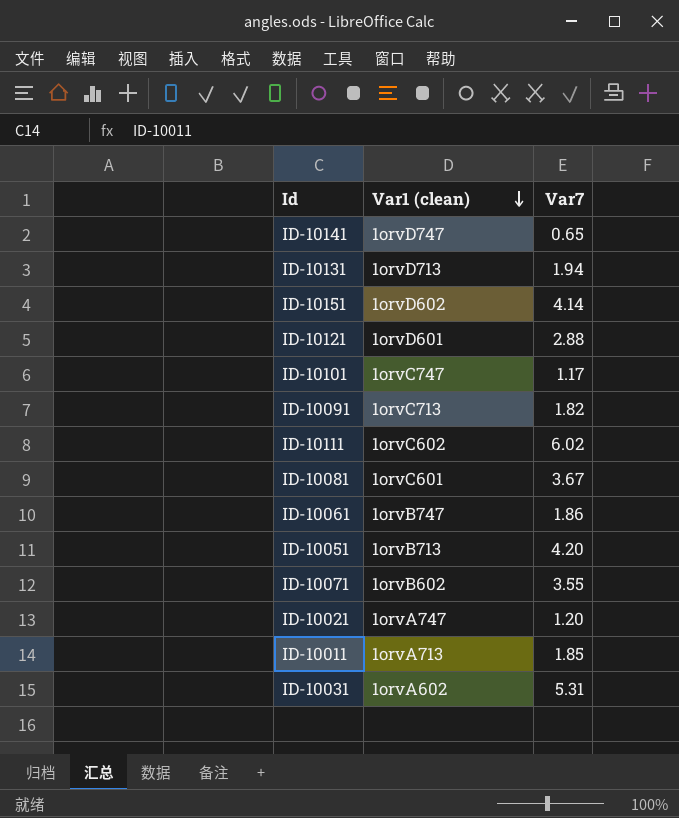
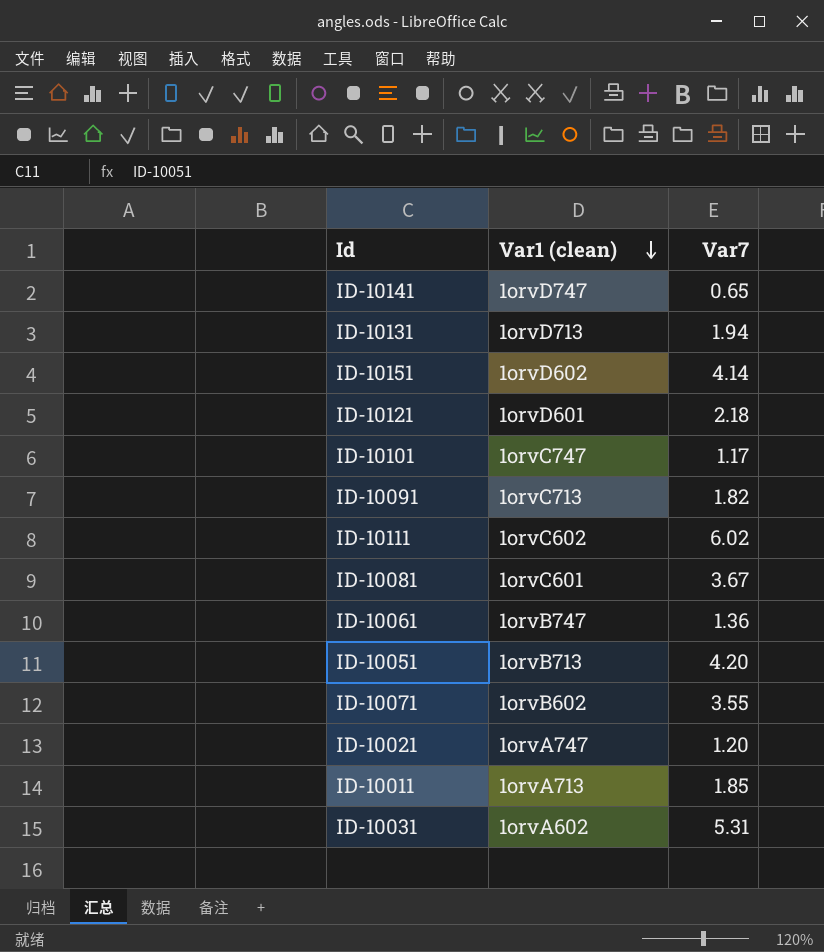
ID-10121 | Var7: 2.88 -> 2.18
ID-10061 | Var7: 1.86 -> 1.36

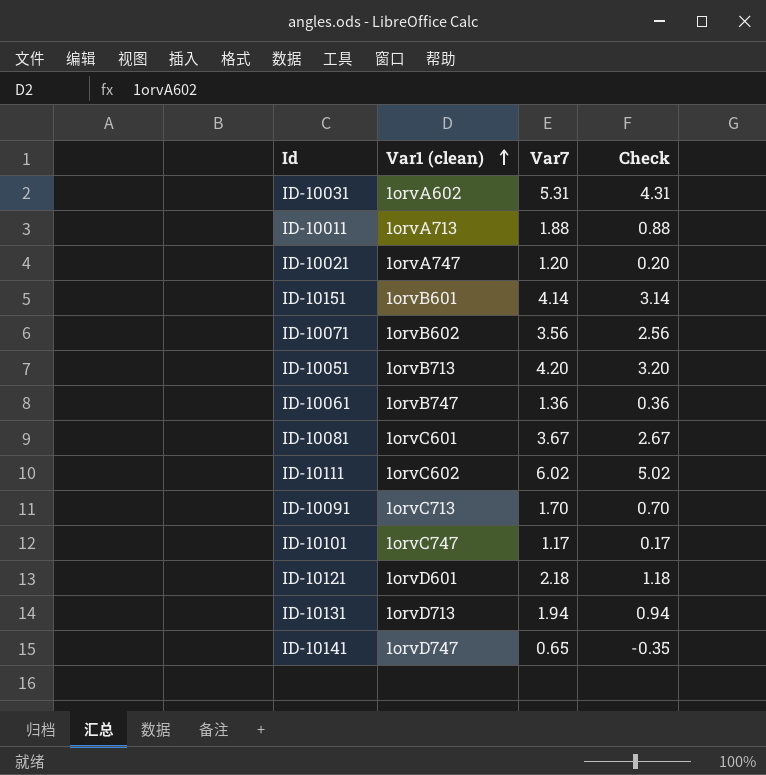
row order: Var1 (clean) descending -> Var1 (clean) ascending
column Check | formula: none -> [Var7] - 1
ID-10011 | Var7: 1.85 -> 1.88
ID-10151 | Var1 (clean): 1orvD602 -> 1orvB601
ID-10071 | Var7: 3.55 -> 3.56
ID-10091 | Var7: 1.82 -> 1.70

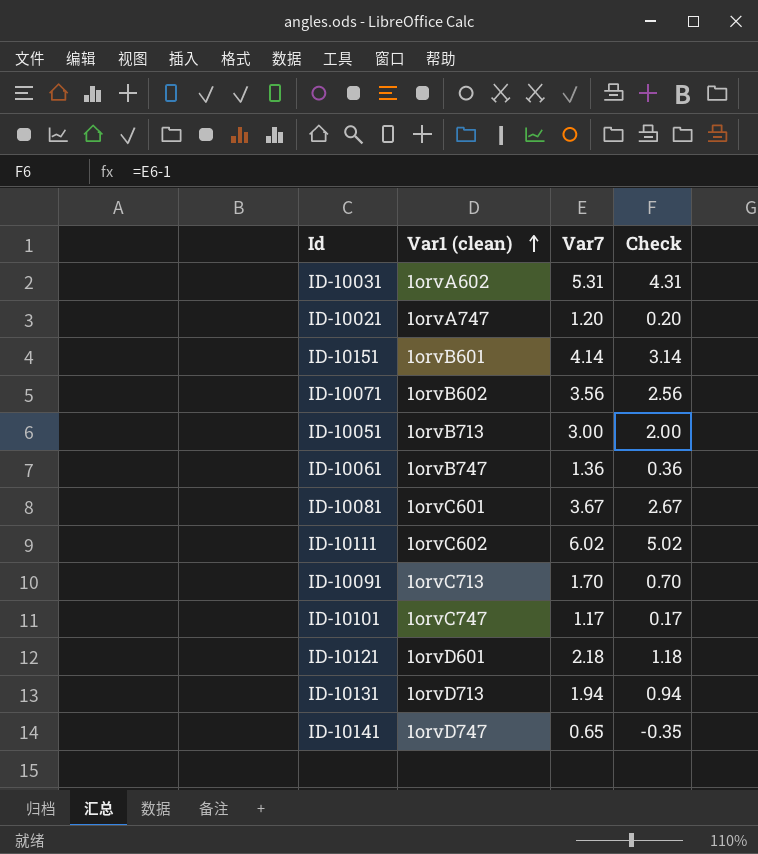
row ID-10011: 1orvA713 | 1.88 | 0.88 -> none
ID-10051 | Var7: 4.20 -> 3.00
ID-10051 | Check: 3.20 -> 2.00

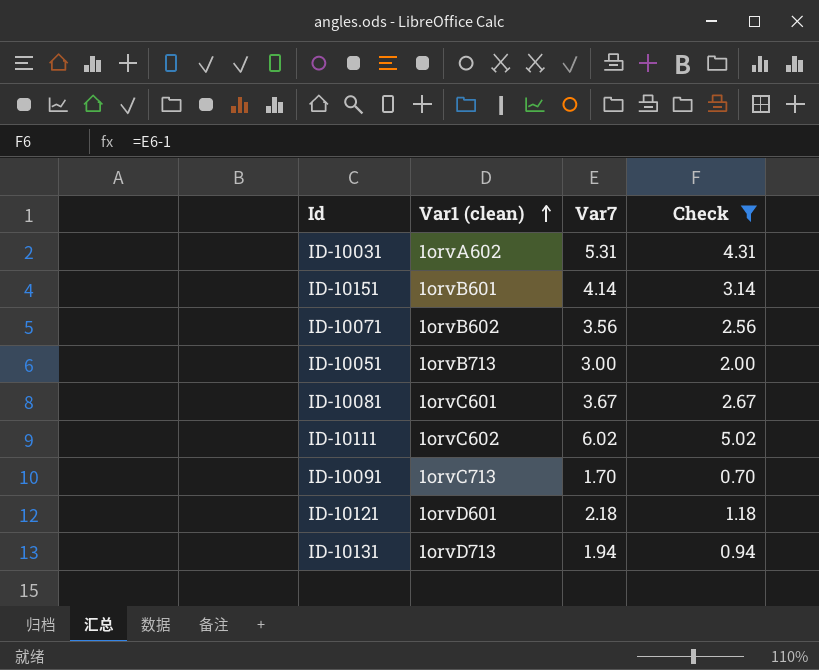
filter: none -> Check >= 0.70

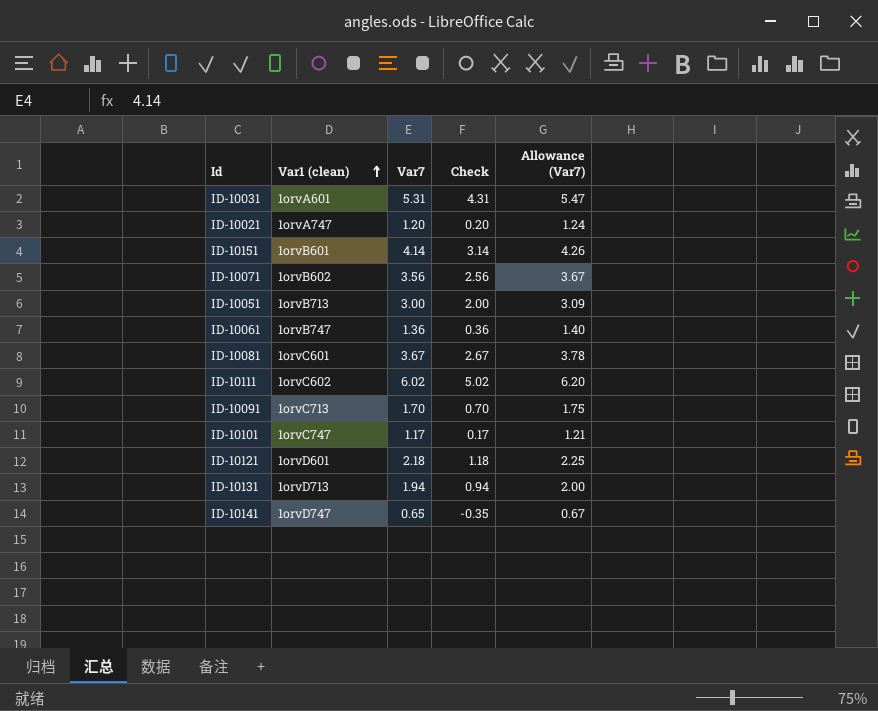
filter: Check >= 0.70 -> none
column Allowance (Var7) | formula: none -> [Var7] * 1.03
ID-10031 | Var1 (clean): 1orvA602 -> 1orvA601

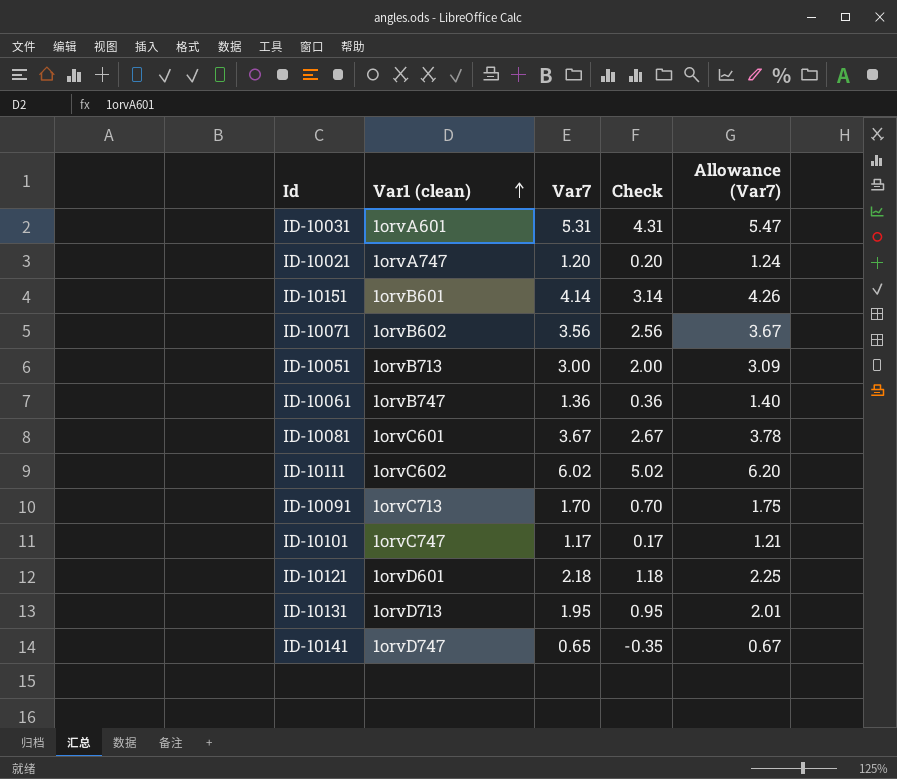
ID-10131 | Var7: 1.94 -> 1.95
ID-10131 | Check: 0.94 -> 0.95
ID-10131 | Allowance (Var7): 2.00 -> 2.01

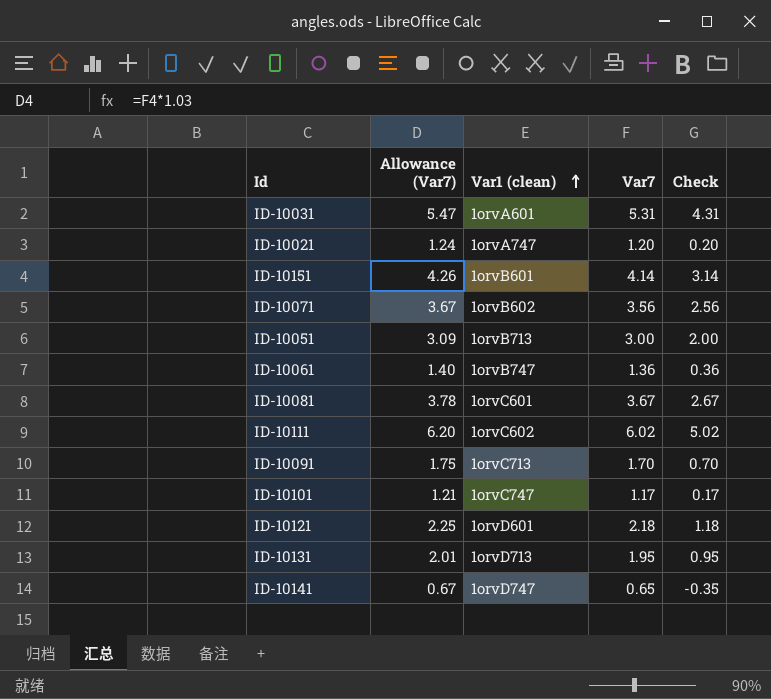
column Allowance (Var7) | position: 5 -> 2

